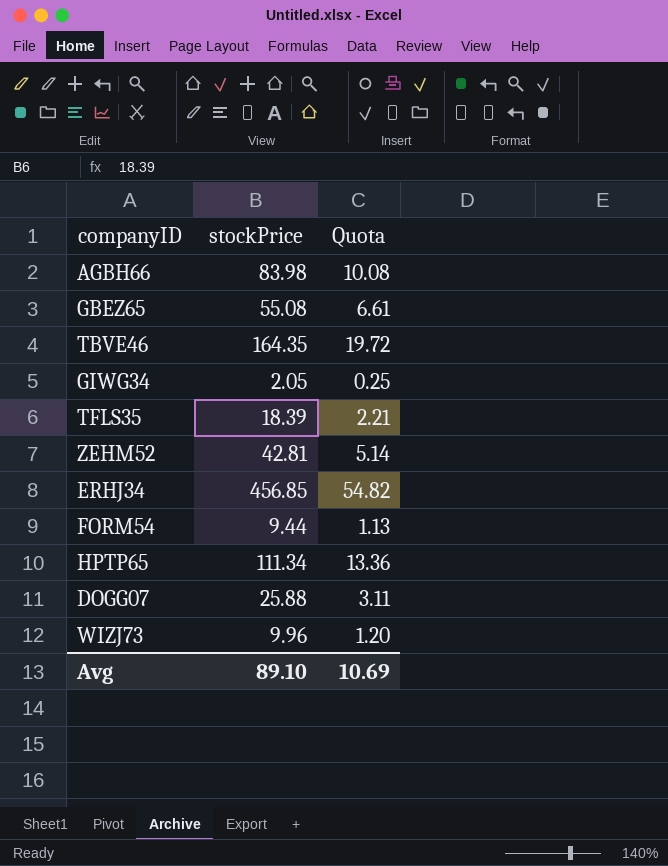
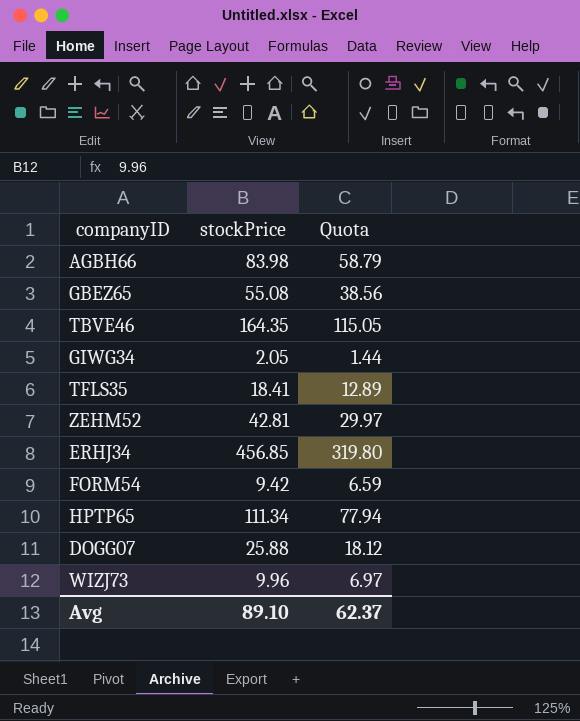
column Quota | formula: [stockPrice] * 0.12 -> [stockPrice] * 0.7
TFLS35 | stockPrice: 18.39 -> 18.41
FORM54 | stockPrice: 9.44 -> 9.42
Avg | Quota: 10.69 -> 62.37

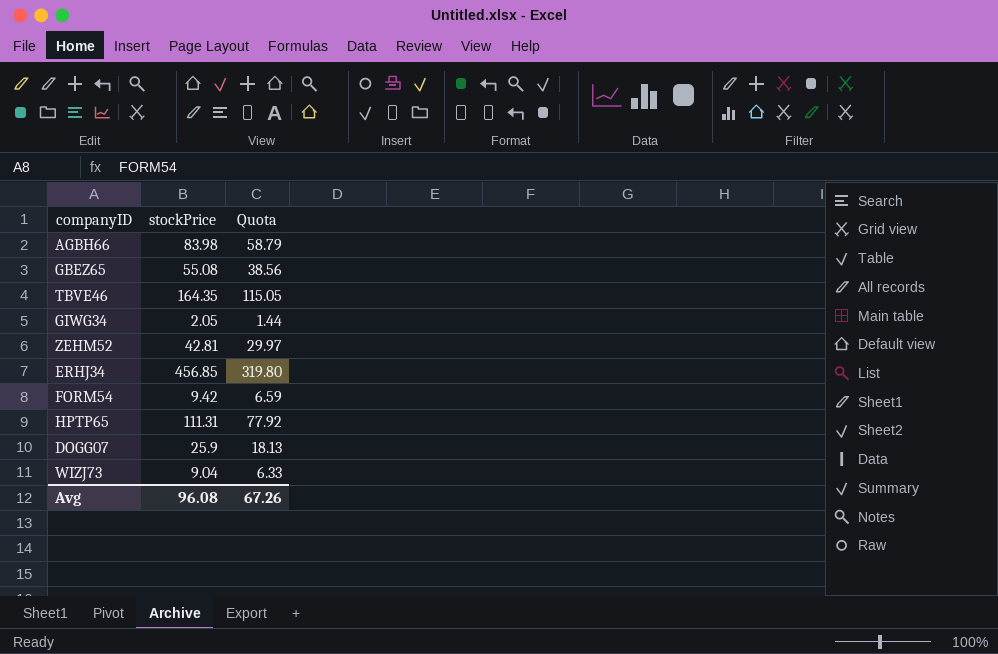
row TFLS35: 18.41 | 12.89 -> none
HPTP65 | stockPrice: 111.34 -> 111.31
HPTP65 | Quota: 77.94 -> 77.92
DOGG07 | stockPrice: 25.88 -> 25.9
DOGG07 | Quota: 18.12 -> 18.13
WIZJ73 | stockPrice: 9.96 -> 9.04
WIZJ73 | Quota: 6.97 -> 6.33
Avg | stockPrice: 89.10 -> 96.08
Avg | Quota: 62.37 -> 67.26

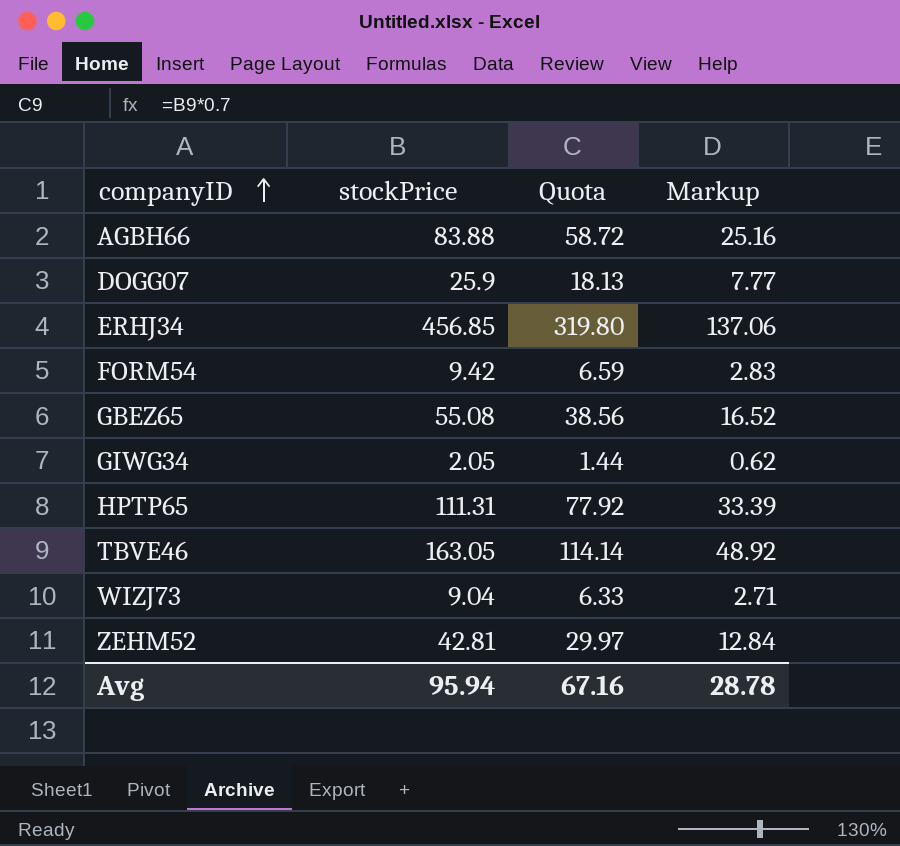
row order: none -> companyID ascending
column Markup | formula: none -> [stockPrice] * 0.3
AGBH66 | stockPrice: 83.98 -> 83.88
AGBH66 | Quota: 58.79 -> 58.72
TBVE46 | stockPrice: 164.35 -> 163.05
TBVE46 | Quota: 115.05 -> 114.14
Avg | stockPrice: 96.08 -> 95.94
Avg | Quota: 67.26 -> 67.16

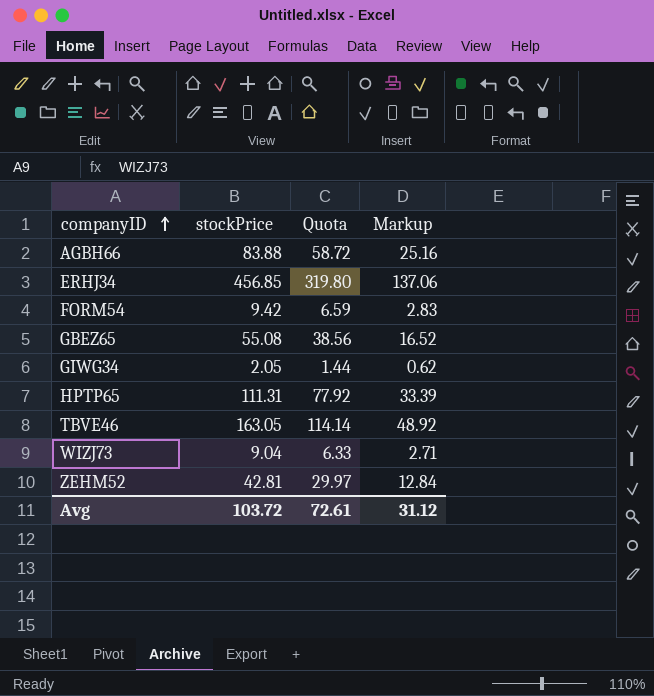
row DOGG07: 25.9 | 18.13 | 7.77 -> none
Avg | stockPrice: 95.94 -> 103.72
Avg | Quota: 67.16 -> 72.61
Avg | Markup: 28.78 -> 31.12

